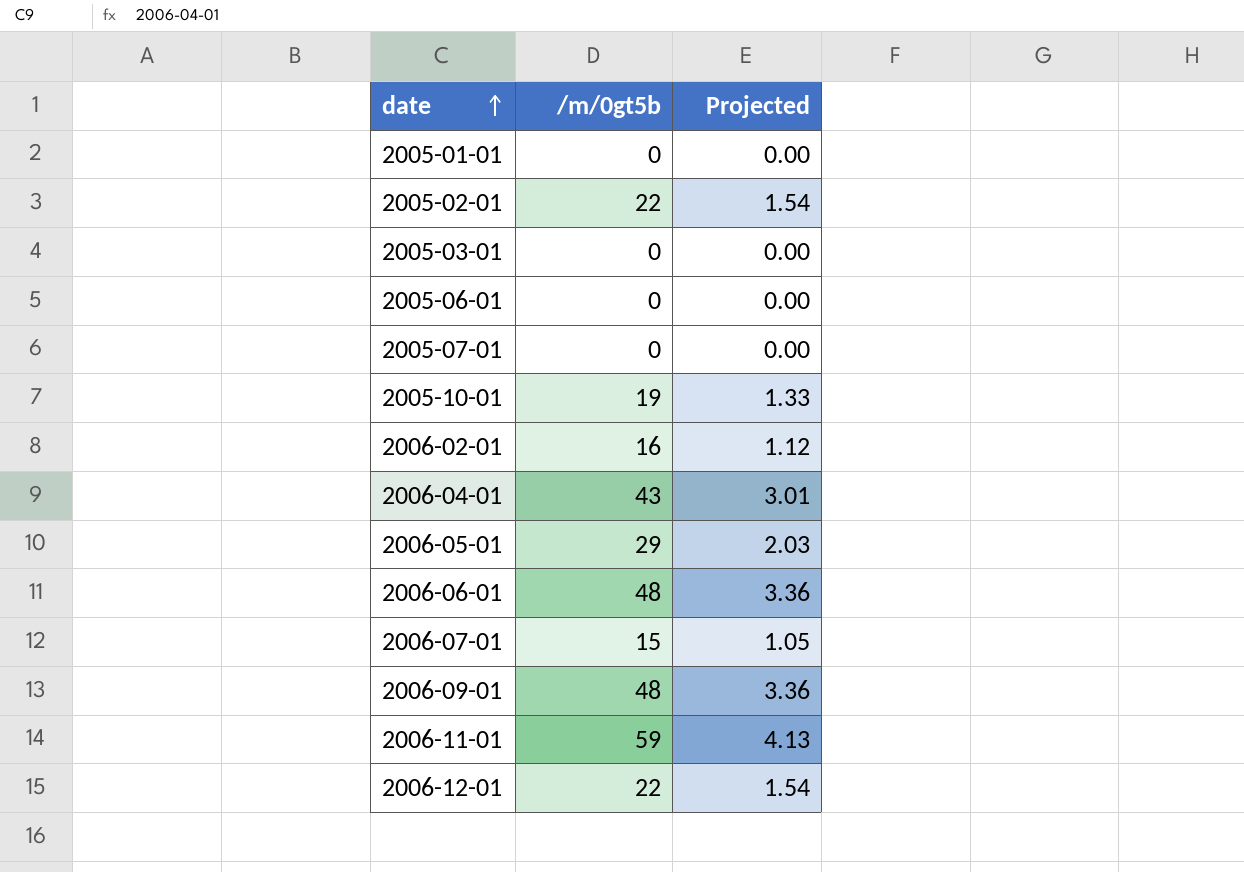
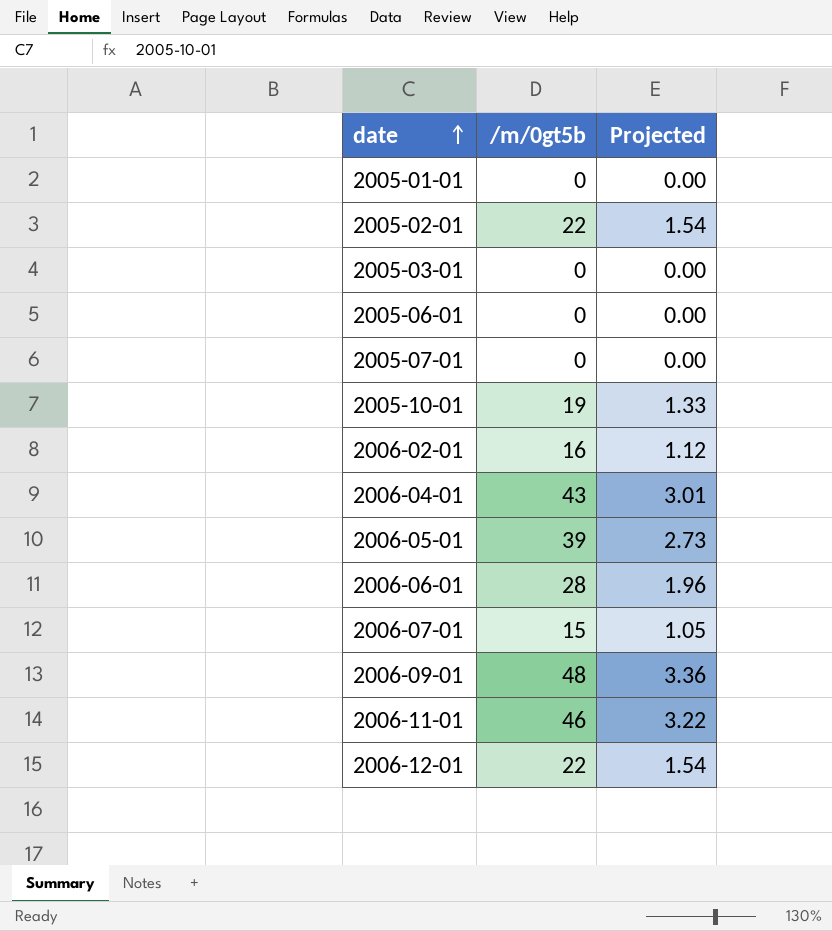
2006-05-01 | /m/0gt5b: 29 -> 39
2006-05-01 | Projected: 2.03 -> 2.73
2006-06-01 | /m/0gt5b: 48 -> 28
2006-06-01 | Projected: 3.36 -> 1.96
2006-11-01 | /m/0gt5b: 59 -> 46
2006-11-01 | Projected: 4.13 -> 3.22

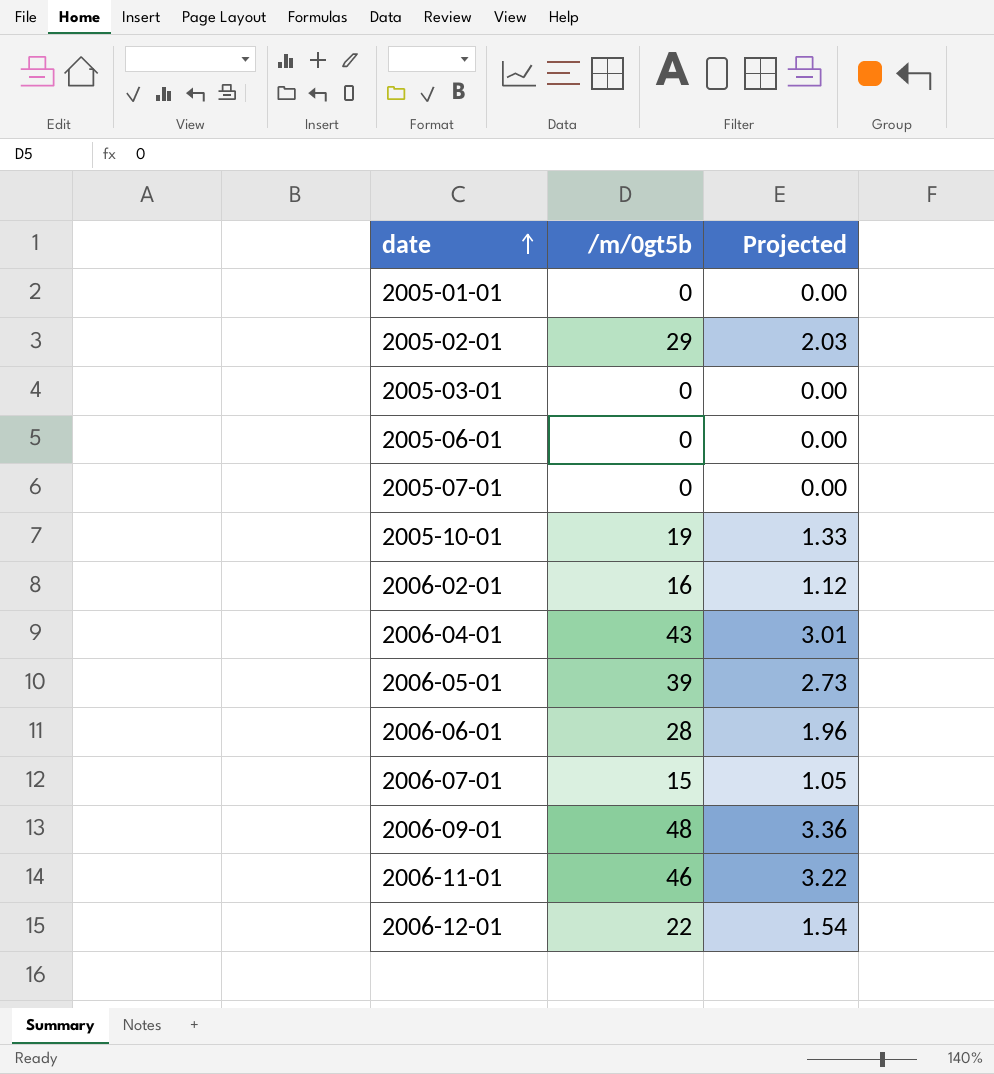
2005-02-01 | /m/0gt5b: 22 -> 29
2005-02-01 | Projected: 1.54 -> 2.03

